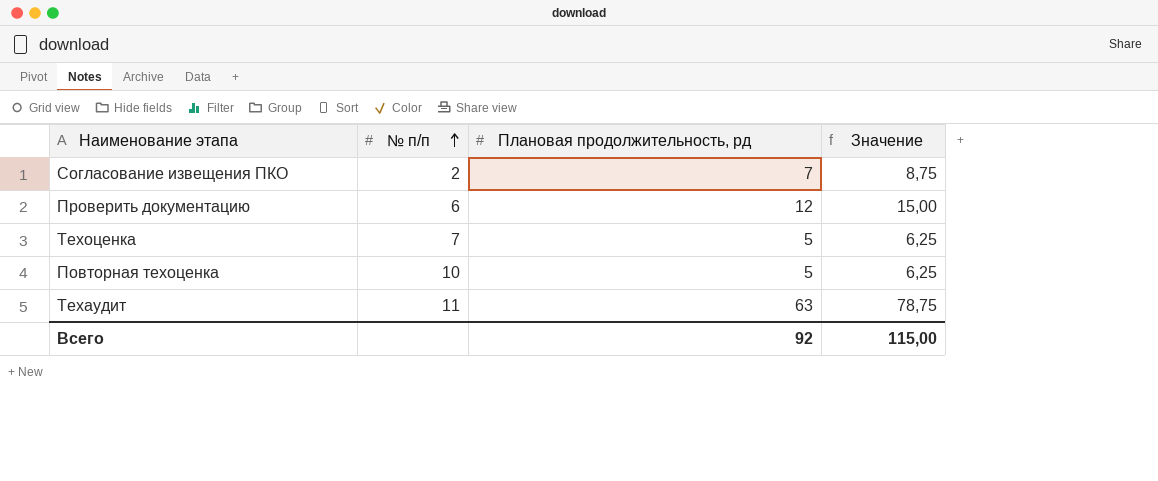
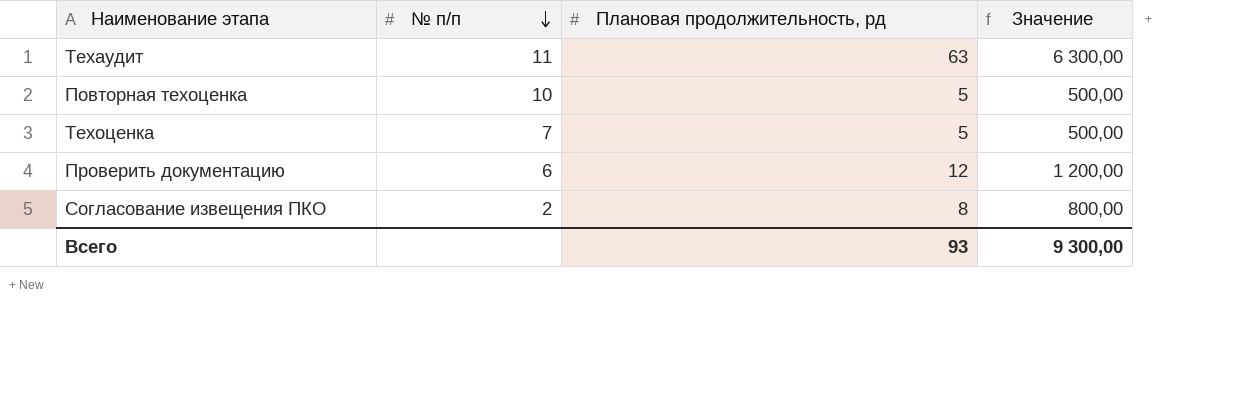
row order: № п/п ascending -> № п/п descending
column Значение | formula: [Плановая продолжительность, рд] * 1,25 -> [Плановая продолжительность, рд] * 100
Согласование извещения ПКО | Плановая продолжительность, рд: 7 -> 8
Всего | Плановая продолжительность, рд: 92 -> 93
Всего | Значение: 115,00 -> 9 300,00

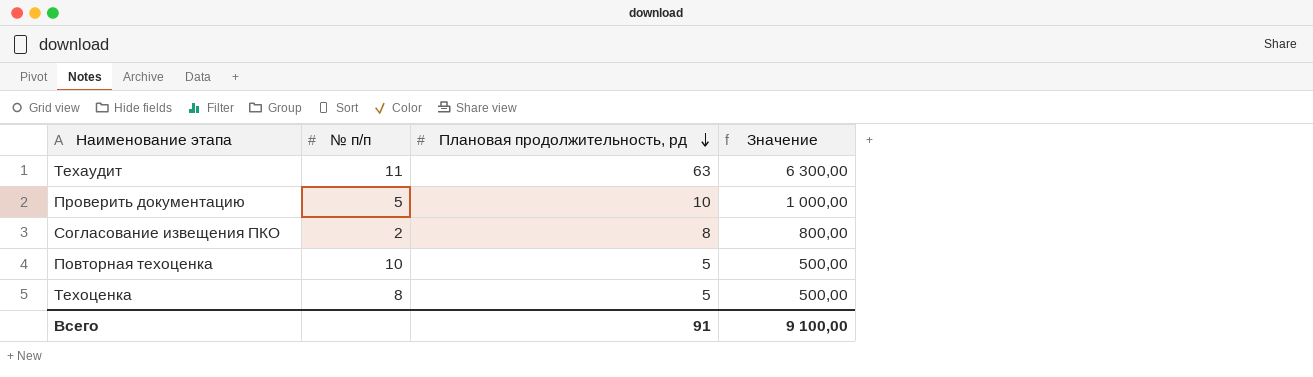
row order: № п/п descending -> Плановая продолжительность, рд descending
Проверить документацию | № п/п: 6 -> 5
Проверить документацию | Плановая продолжительность, рд: 12 -> 10
Проверить документацию | Значение: 1 200,00 -> 1 000,00
Техоценка | № п/п: 7 -> 8
Всего | Плановая продолжительность, рд: 93 -> 91
Всего | Значение: 9 300,00 -> 9 100,00

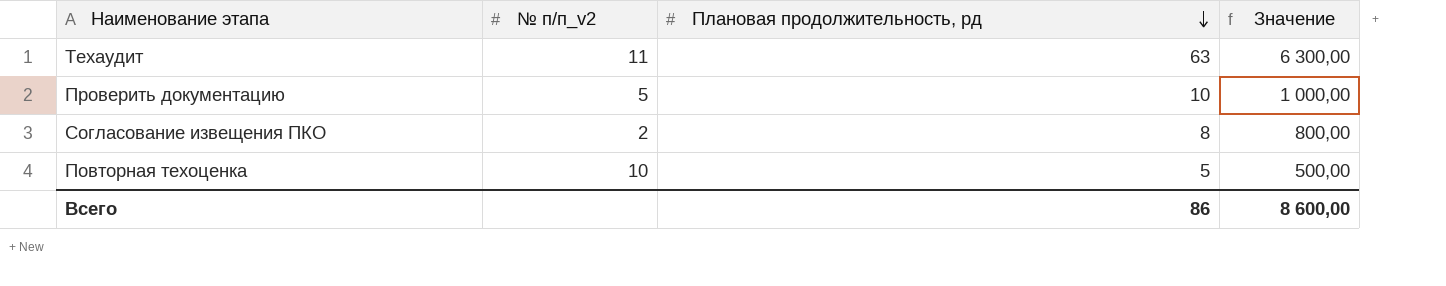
column name: № п/п -> № п/п_v2
row Техоценка: 8 | 5 | 500,00 -> none
Всего | Плановая продолжительность, рд: 91 -> 86
Всего | Значение: 9 100,00 -> 8 600,00

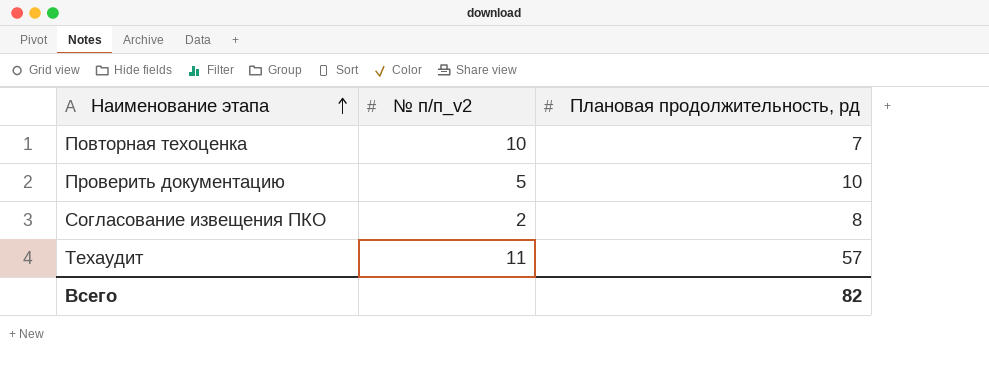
row order: Плановая продолжительность, рд descending -> Наименование этапа ascending
column Значение | formula: [Плановая продолжительность, рд] * 100 -> none
Повторная техоценка | Плановая продолжительность, рд: 5 -> 7
Техаудит | Плановая продолжительность, рд: 63 -> 57
Всего | Плановая продолжительность, рд: 86 -> 82

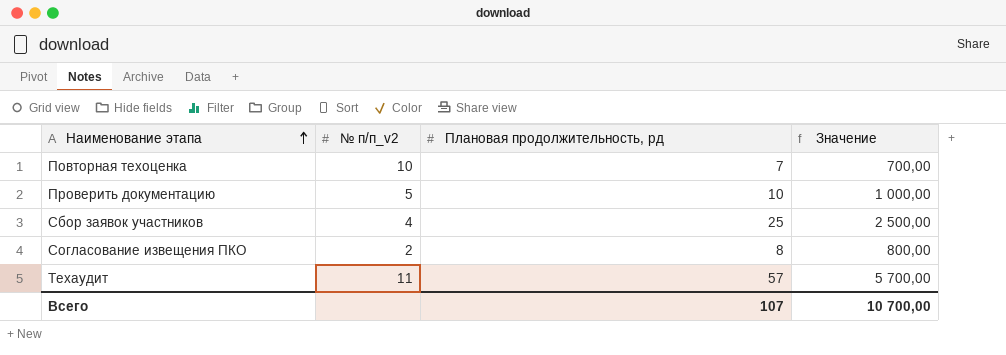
column Значение | formula: none -> [Плановая продолжительность, рд] * 100
row Сбор заявок участников: none -> 4 | 25 | 2 500,00
Всего | Плановая продолжительность, рд: 82 -> 107

